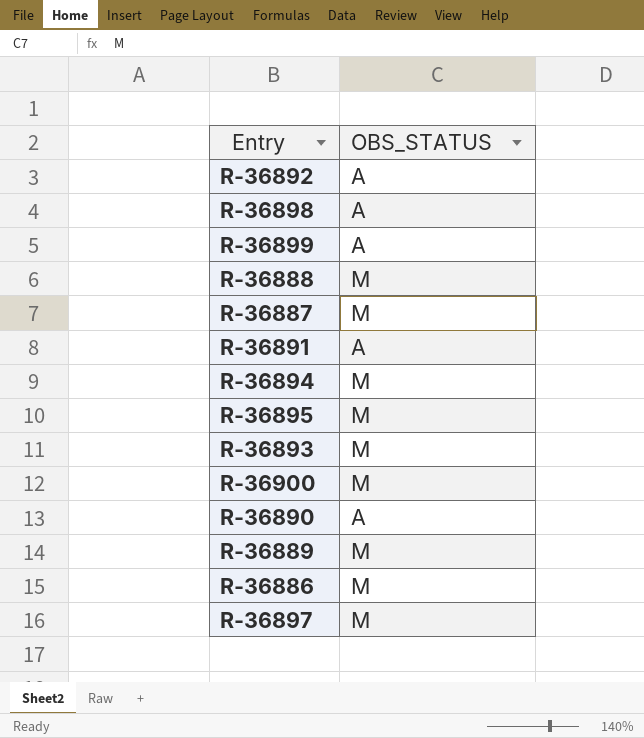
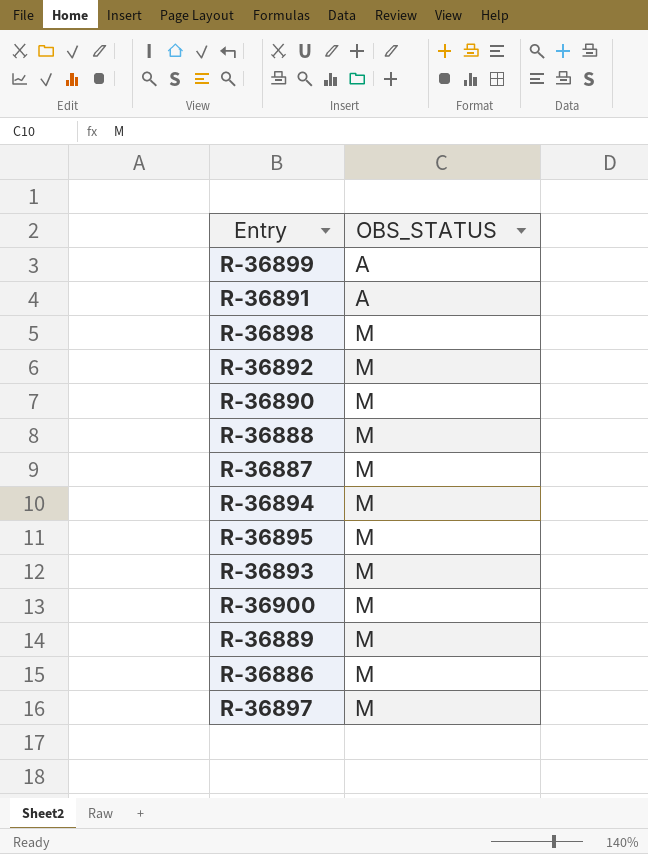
row order: none -> OBS_STATUS ascending
R-36898 | OBS_STATUS: A -> M
R-36892 | OBS_STATUS: A -> M
R-36890 | OBS_STATUS: A -> M

